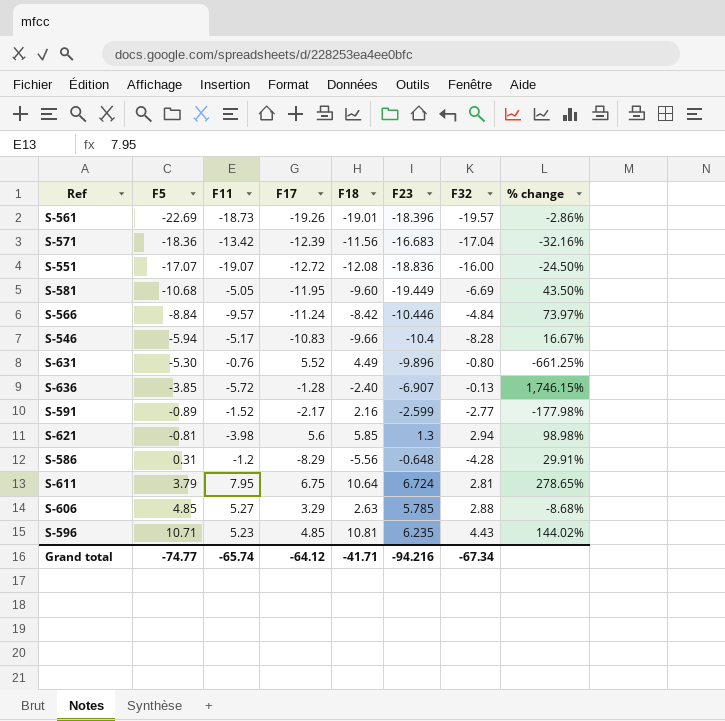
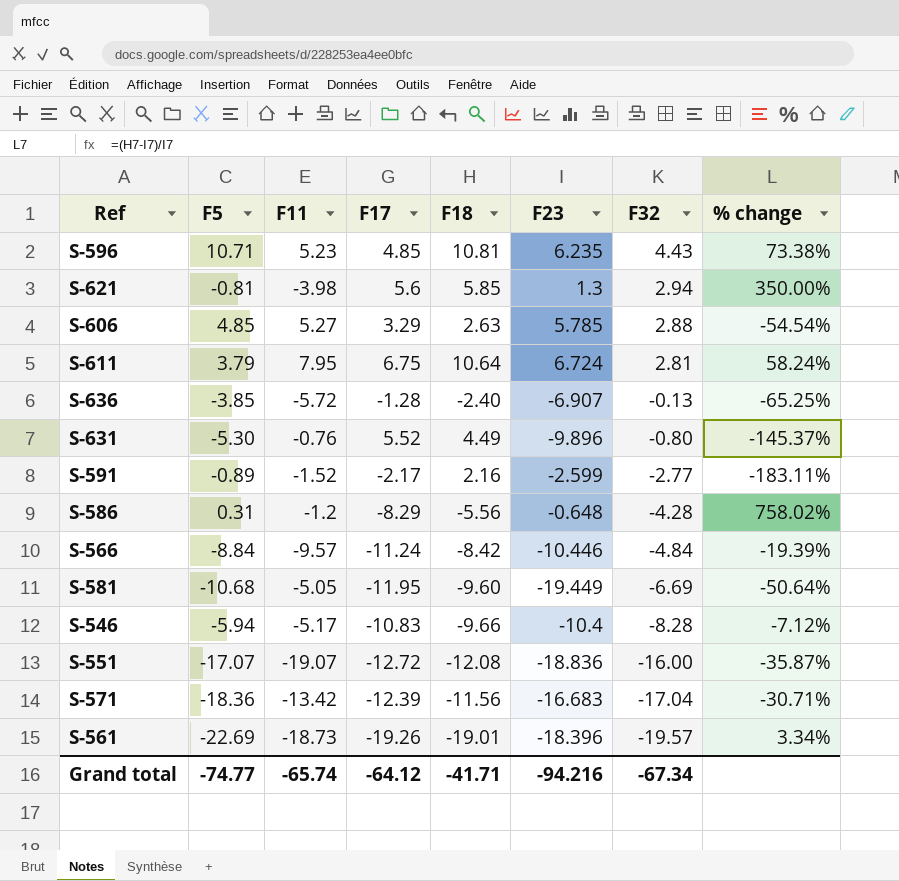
row order: F5 ascending -> F32 descending
column % change | formula: ([F18] - [F32]) / [F32] -> ([F18] - [F23]) / [F23]

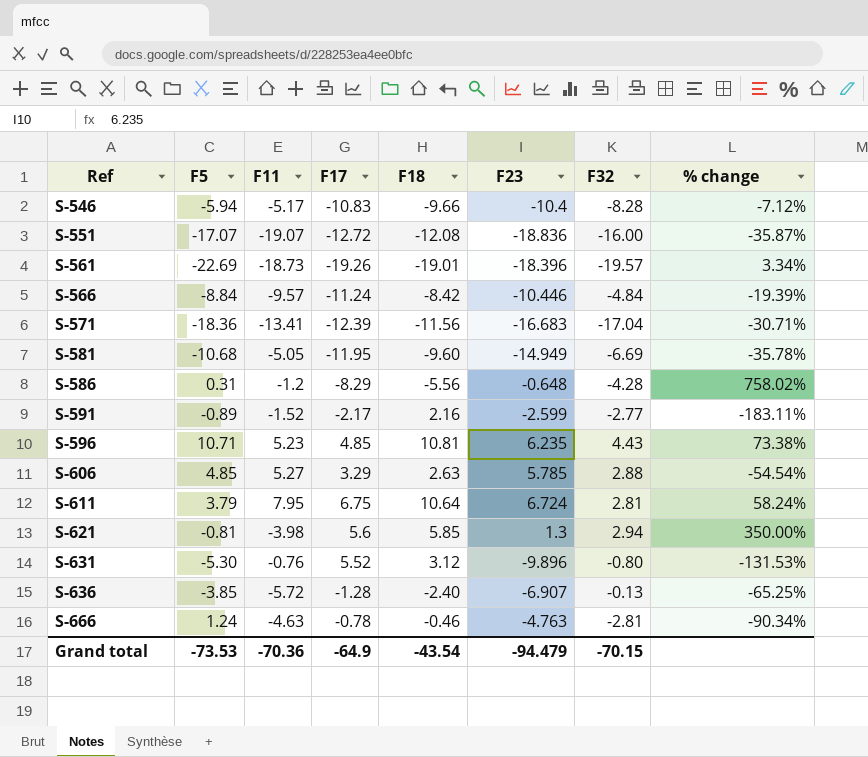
row order: F32 descending -> Ref ascending
S-571 | F11: -13.42 -> -13.41
S-581 | F23: -19.449 -> -14.949
S-581 | % change: -50.64% -> -35.78%
S-631 | F18: 4.49 -> 3.12
S-631 | % change: -145.37% -> -131.53%
row S-666: none -> 1.24 | -4.63 | -0.78 | -0.46 | -4.763 | -2.81 | -90.34%
Grand total | F5: -74.77 -> -73.53
Grand total | F11: -65.74 -> -70.36
Grand total | F17: -64.12 -> -64.9
Grand total | F18: -41.71 -> -43.54
Grand total | F23: -94.216 -> -94.479
Grand total | F32: -67.34 -> -70.15

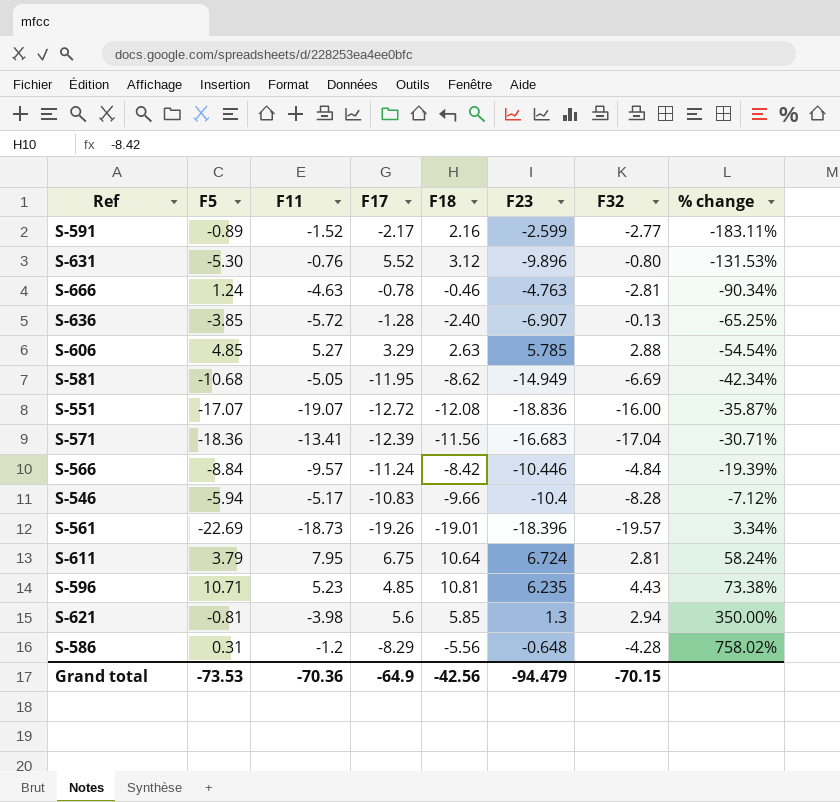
row order: Ref ascending -> % change ascending
S-581 | F18: -9.60 -> -8.62
S-581 | % change: -35.78% -> -42.34%
Grand total | F18: -43.54 -> -42.56

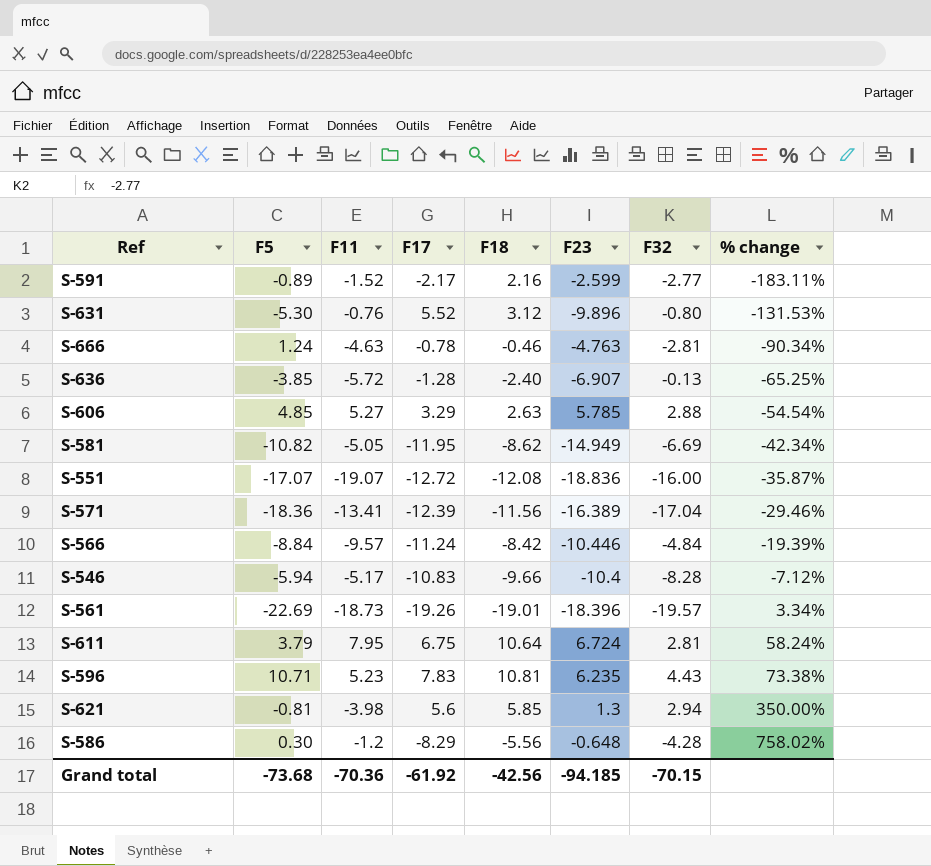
S-581 | F5: -10.68 -> -10.82
S-571 | F23: -16.683 -> -16.389
S-571 | % change: -30.71% -> -29.46%
S-596 | F17: 4.85 -> 7.83
S-586 | F5: 0.31 -> 0.30
Grand total | F5: -73.53 -> -73.68
Grand total | F17: -64.9 -> -61.92
Grand total | F23: -94.479 -> -94.185

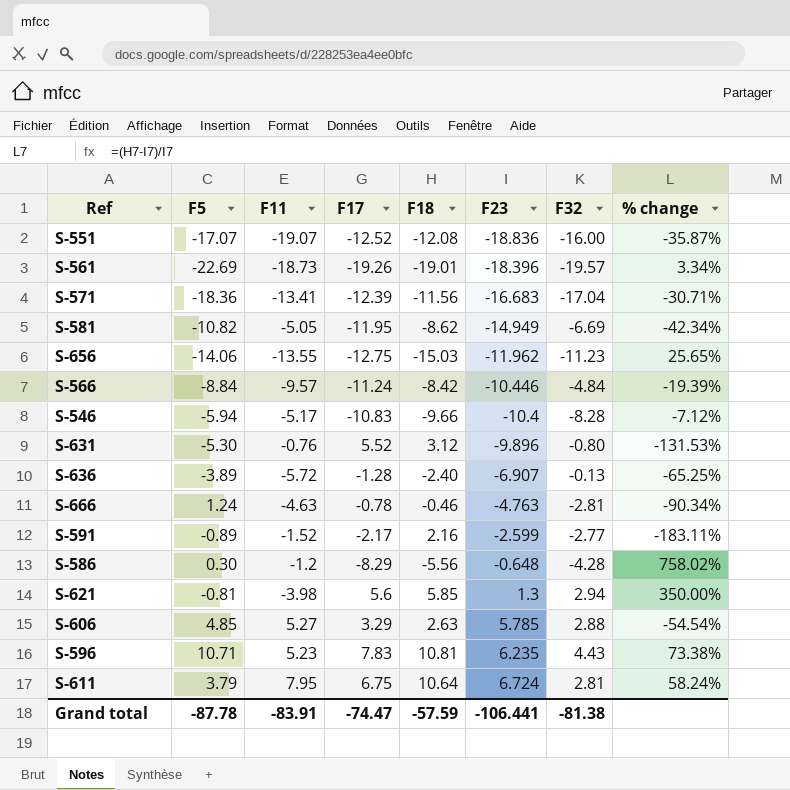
row order: % change ascending -> F23 ascending
S-551 | F17: -12.72 -> -12.52
S-571 | F23: -16.389 -> -16.683
S-571 | % change: -29.46% -> -30.71%
row S-656: none -> -14.06 | -13.55 | -12.75 | -15.03 | -11.962 | -11.23 | 25.65%
S-636 | F5: -3.85 -> -3.89
Grand total | F5: -73.68 -> -87.78
Grand total | F11: -70.36 -> -83.91
Grand total | F17: -61.92 -> -74.47
Grand total | F18: -42.56 -> -57.59
Grand total | F23: -94.185 -> -106.441
Grand total | F32: -70.15 -> -81.38

